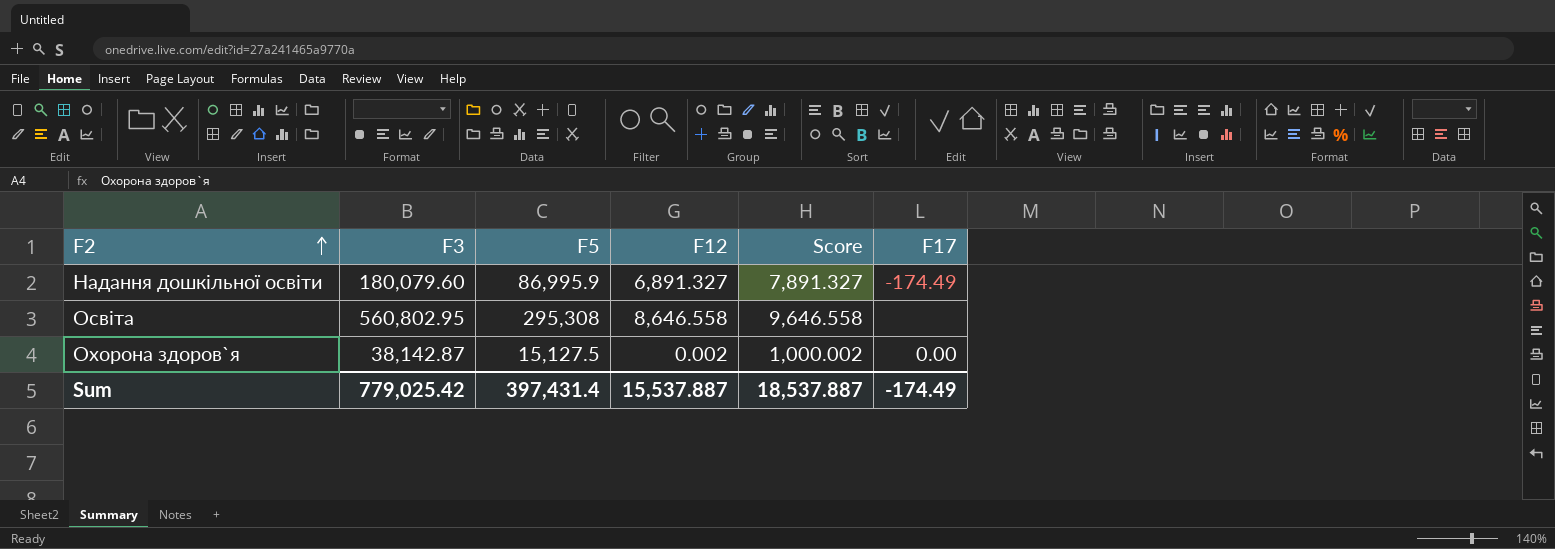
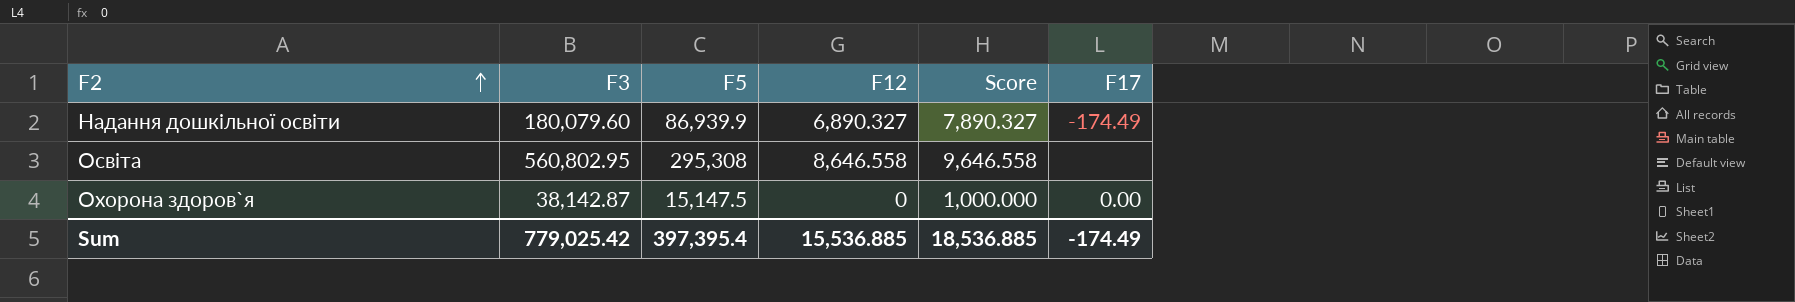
Надання дошкільної освіти | F5: 86,995.9 -> 86,939.9
Надання дошкільної освіти | F12: 6,891.327 -> 6,890.327
Надання дошкільної освіти | Score: 7,891.327 -> 7,890.327
Охорона здоров`я | F5: 15,127.5 -> 15,147.5
Охорона здоров`я | F12: 0.002 -> 0
Охорона здоров`я | Score: 1,000.002 -> 1,000.000
Sum | F5: 397,431.4 -> 397,395.4
Sum | F12: 15,537.887 -> 15,536.885
Sum | Score: 18,537.887 -> 18,536.885

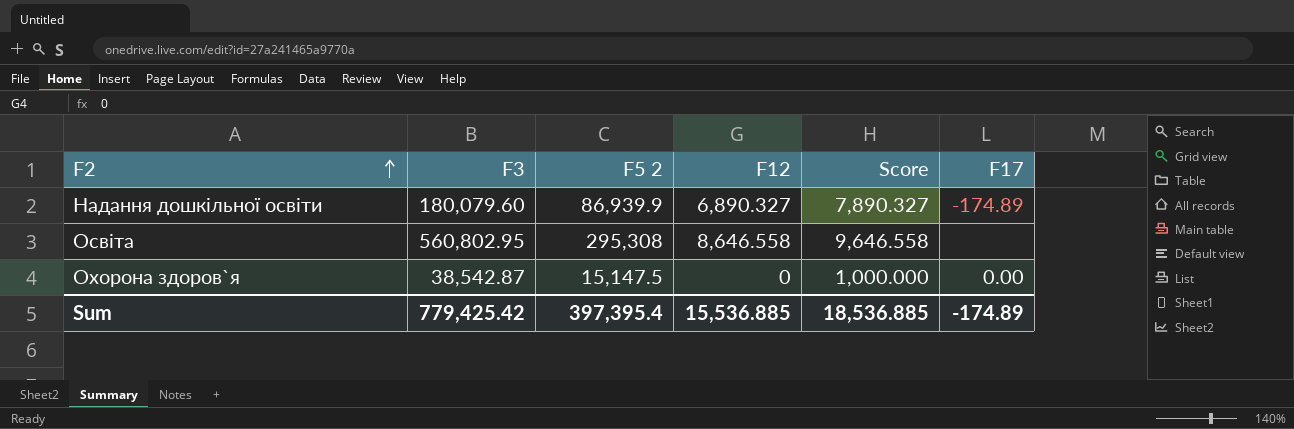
column name: F5 -> F5 2
Надання дошкільної освіти | F17: -174.49 -> -174.89
Охорона здоров`я | F3: 38,142.87 -> 38,542.87
Sum | F3: 779,025.42 -> 779,425.42
Sum | F17: -174.49 -> -174.89

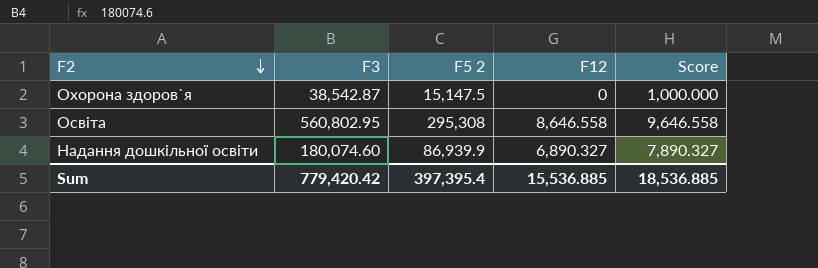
row order: F2 ascending -> F2 descending
column F17 | position: 6 -> none
Надання дошкільної освіти | F3: 180,079.60 -> 180,074.60
Sum | F3: 779,425.42 -> 779,420.42

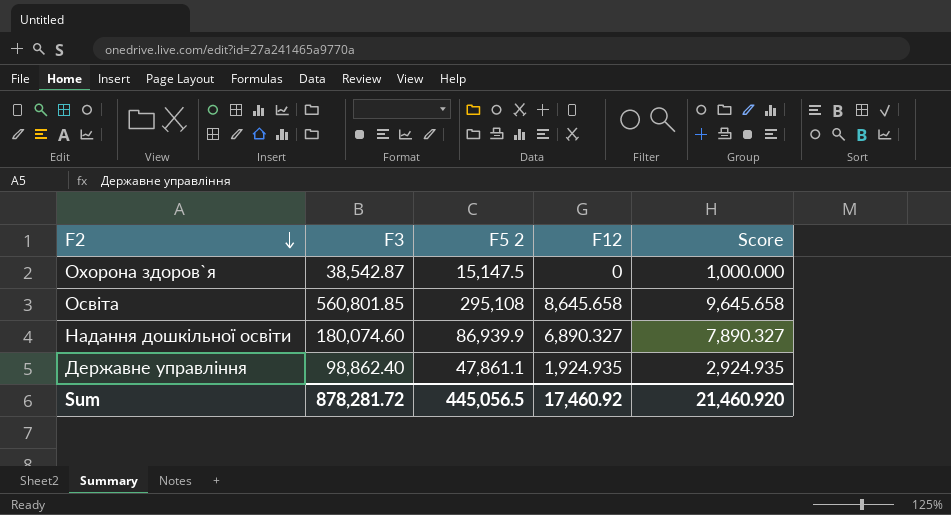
Освіта | F3: 560,802.95 -> 560,801.85
Освіта | F5 2: 295,308 -> 295,108
Освіта | F12: 8,646.558 -> 8,645.658
Освіта | Score: 9,646.558 -> 9,645.658
row Державне управління: none -> 98,862.40 | 47,861.1 | 1,924.935 | 2,924.935
Sum | F3: 779,420.42 -> 878,281.72
Sum | F5 2: 397,395.4 -> 445,056.5
Sum | F12: 15,536.885 -> 17,460.92
Sum | Score: 18,536.885 -> 21,460.920

